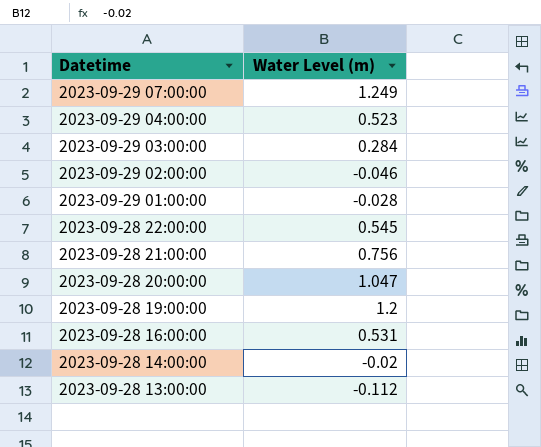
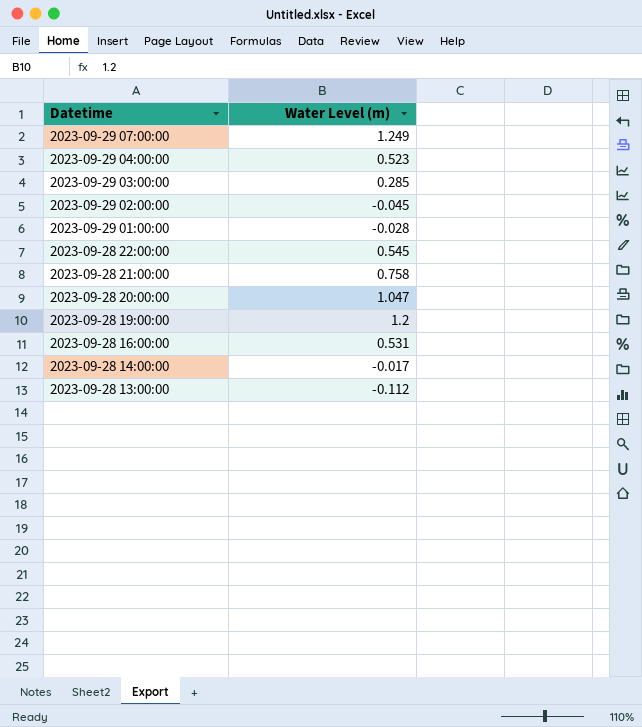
2023-09-29 03:00:00 | Water Level (m): 0.284 -> 0.285
2023-09-29 02:00:00 | Water Level (m): -0.046 -> -0.045
2023-09-28 21:00:00 | Water Level (m): 0.756 -> 0.758
2023-09-28 14:00:00 | Water Level (m): -0.02 -> -0.017

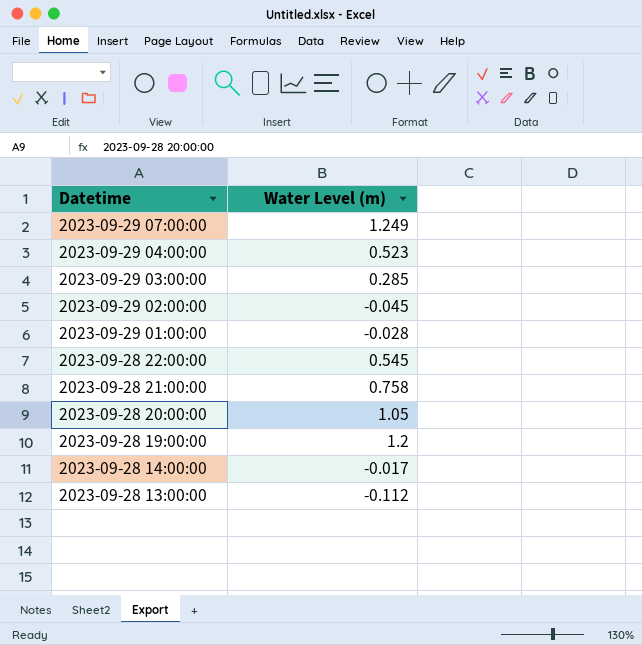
row 2023-09-28 16:00:00: 0.531 -> none
2023-09-28 20:00:00 | Water Level (m): 1.047 -> 1.05

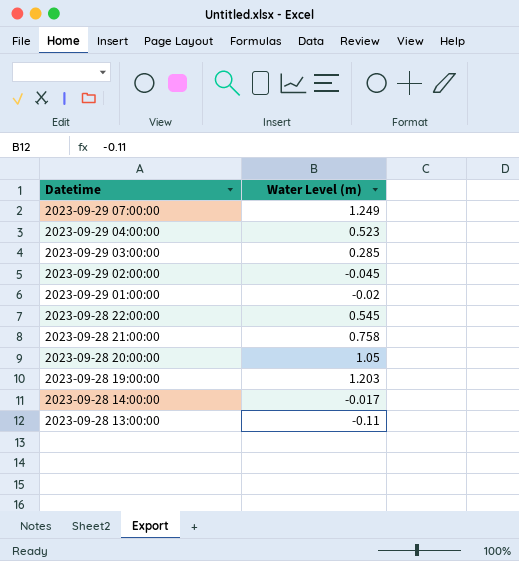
2023-09-29 01:00:00 | Water Level (m): -0.028 -> -0.02
2023-09-28 19:00:00 | Water Level (m): 1.2 -> 1.203
2023-09-28 13:00:00 | Water Level (m): -0.112 -> -0.11

